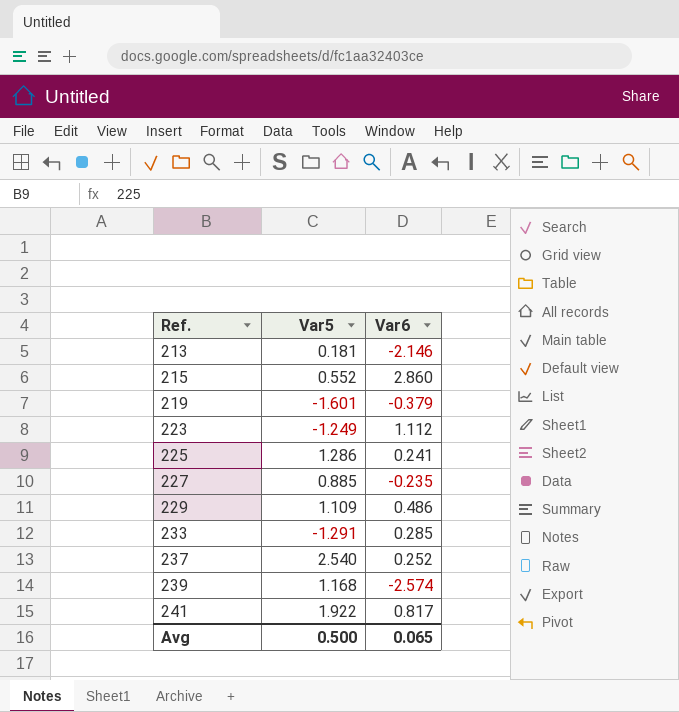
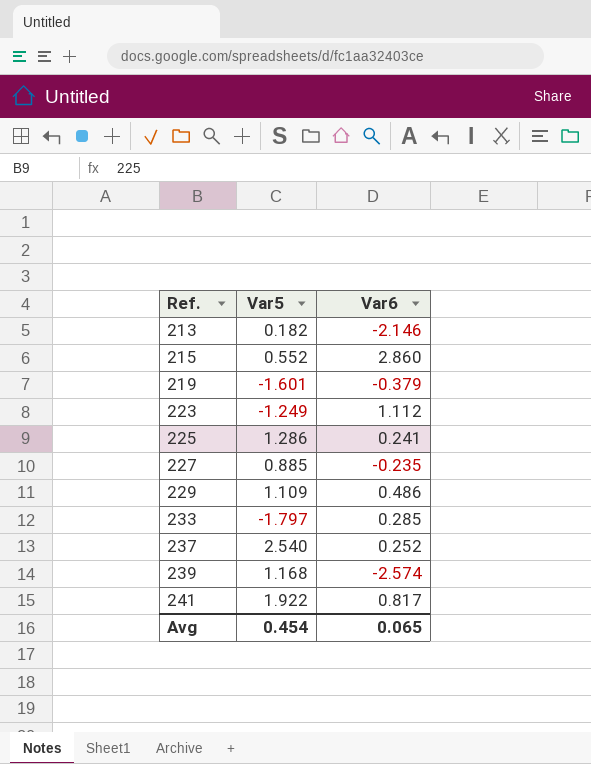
213 | Var5: 0.181 -> 0.182
233 | Var5: -1.291 -> -1.797
Avg | Var5: 0.500 -> 0.454

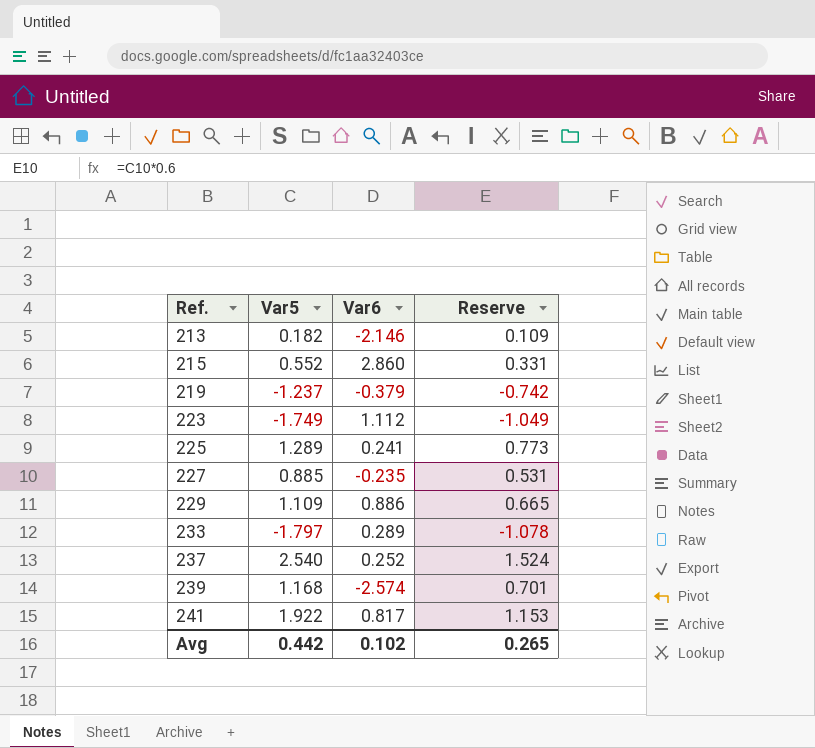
column Reserve | formula: none -> [Var5] * 0.6
219 | Var5: -1.601 -> -1.237
223 | Var5: -1.249 -> -1.749
225 | Var5: 1.286 -> 1.289
229 | Var6: 0.486 -> 0.886
233 | Var6: 0.285 -> 0.289
Avg | Var5: 0.454 -> 0.442
Avg | Var6: 0.065 -> 0.102

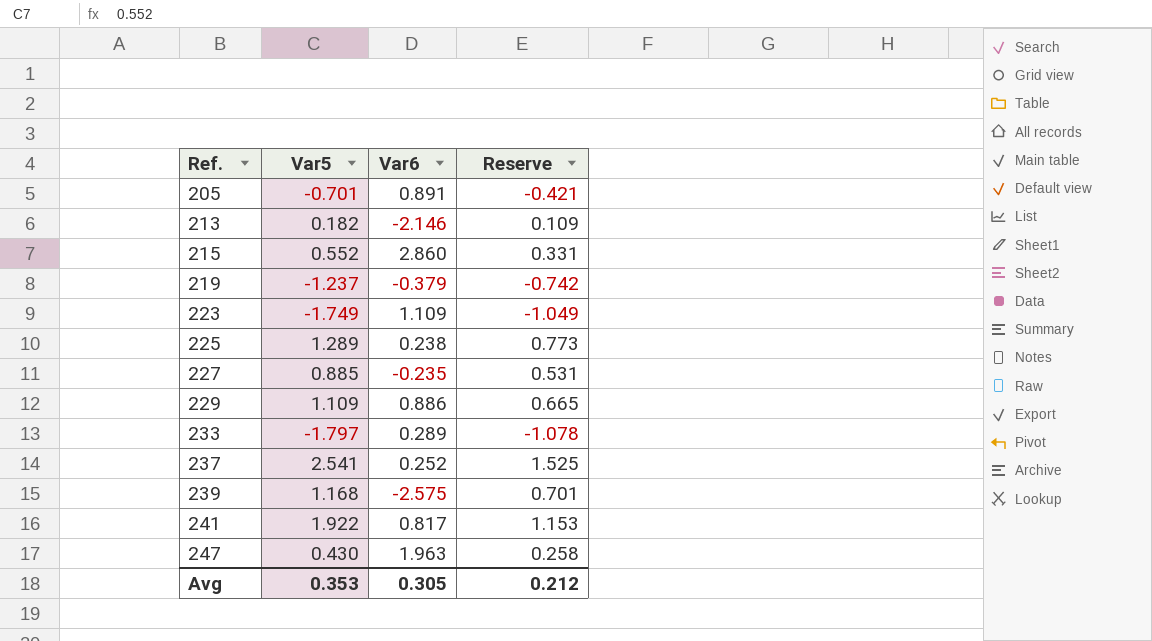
row 205: none -> -0.701 | 0.891 | -0.421
223 | Var6: 1.112 -> 1.109
225 | Var6: 0.241 -> 0.238
237 | Var5: 2.540 -> 2.541
237 | Reserve: 1.524 -> 1.525
239 | Var6: -2.574 -> -2.575
row 247: none -> 0.430 | 1.963 | 0.258
Avg | Var5: 0.442 -> 0.353
Avg | Var6: 0.102 -> 0.305
Avg | Reserve: 0.265 -> 0.212

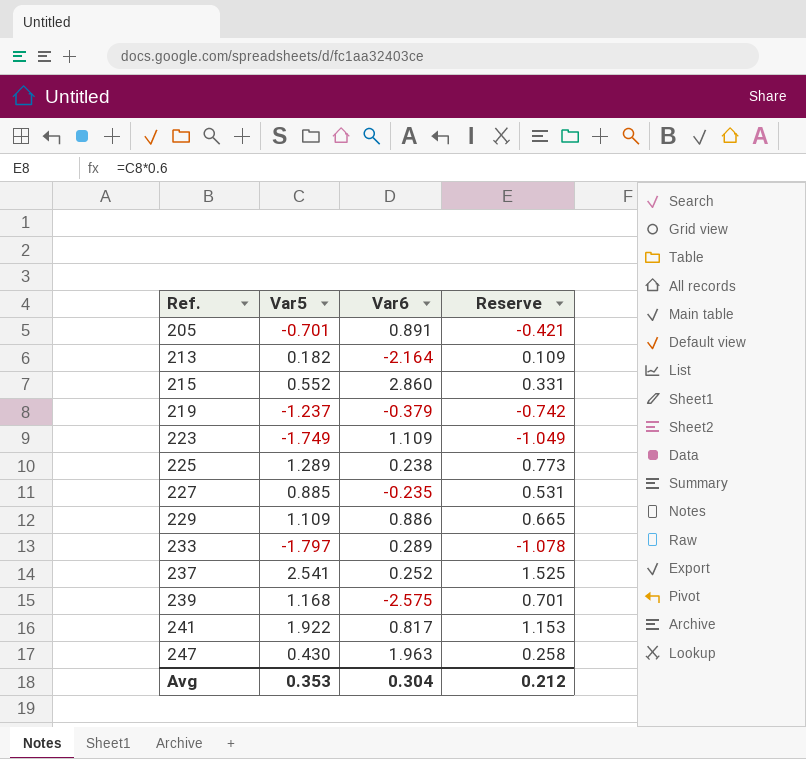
213 | Var6: -2.146 -> -2.164
Avg | Var6: 0.305 -> 0.304

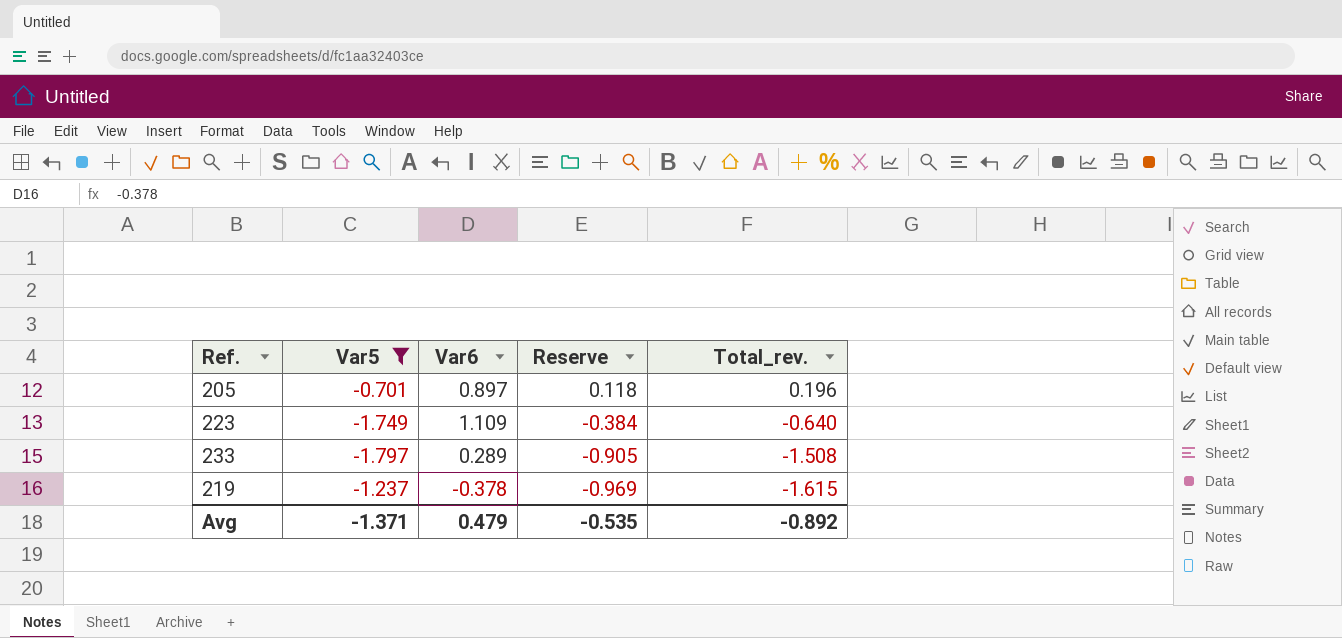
filter: none -> Var5 <= -0.701
row order: Ref. ascending -> Reserve descending
column Reserve | formula: [Var5] * 0.6 -> [Total_rev.] * 0.6
column Total_rev. | formula: none -> [Var5] + [Var6]
205 | Var6: 0.891 -> 0.897
219 | Var6: -0.379 -> -0.378
Avg | Var5: 0.353 -> -1.371
Avg | Var6: 0.304 -> 0.479
Avg | Reserve: 0.212 -> -0.535

